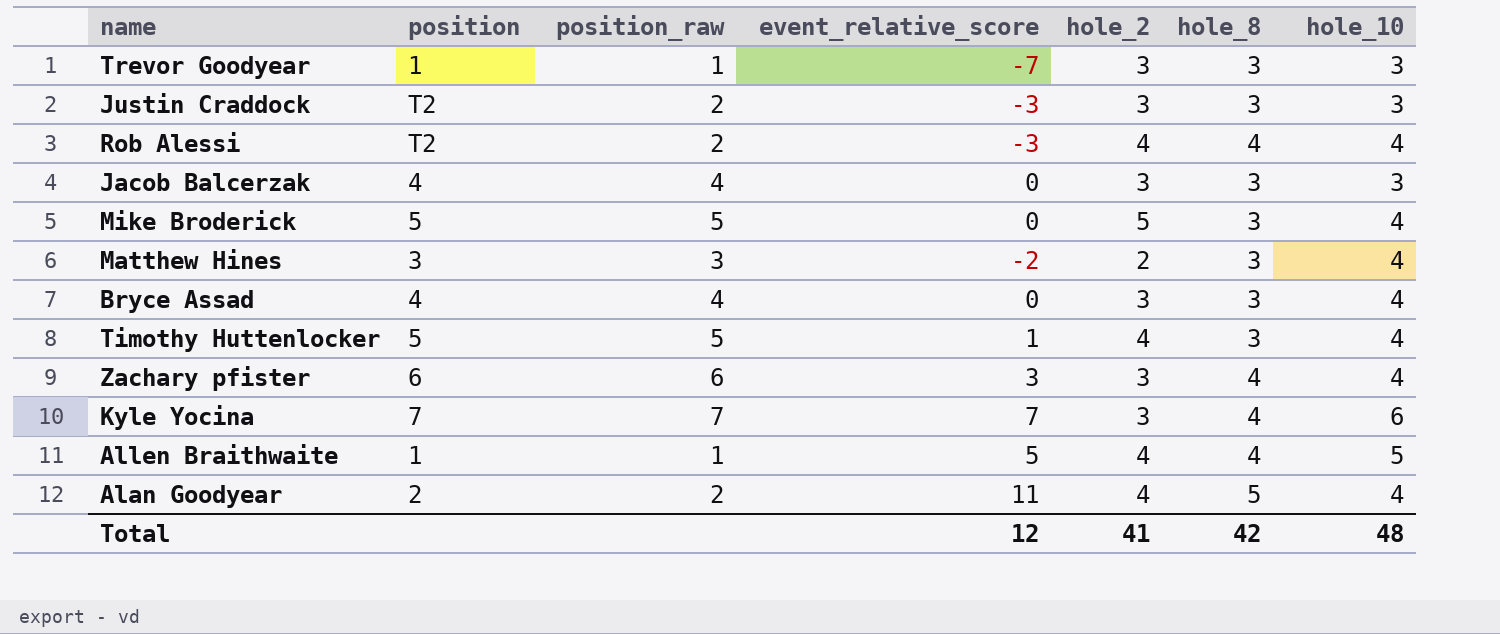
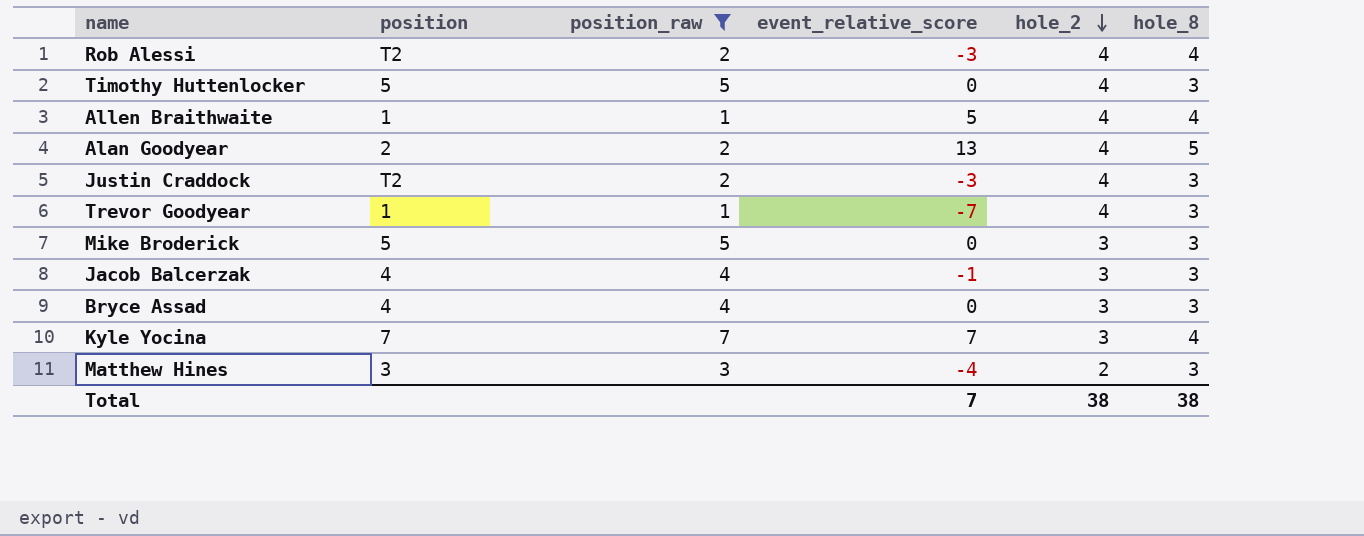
filter: none -> position_raw != 6
row order: none -> hole_2 descending
column hole_10 | position: 7 -> none
Timothy Huttenlocker | event_relative_score: 1 -> 0
Alan Goodyear | event_relative_score: 11 -> 13
Justin Craddock | hole_2: 3 -> 4
Trevor Goodyear | hole_2: 3 -> 4
Mike Broderick | hole_2: 5 -> 3
Jacob Balcerzak | event_relative_score: 0 -> -1
Matthew Hines | event_relative_score: -2 -> -4
Total | event_relative_score: 12 -> 7
Total | hole_2: 41 -> 38
Total | hole_8: 42 -> 38

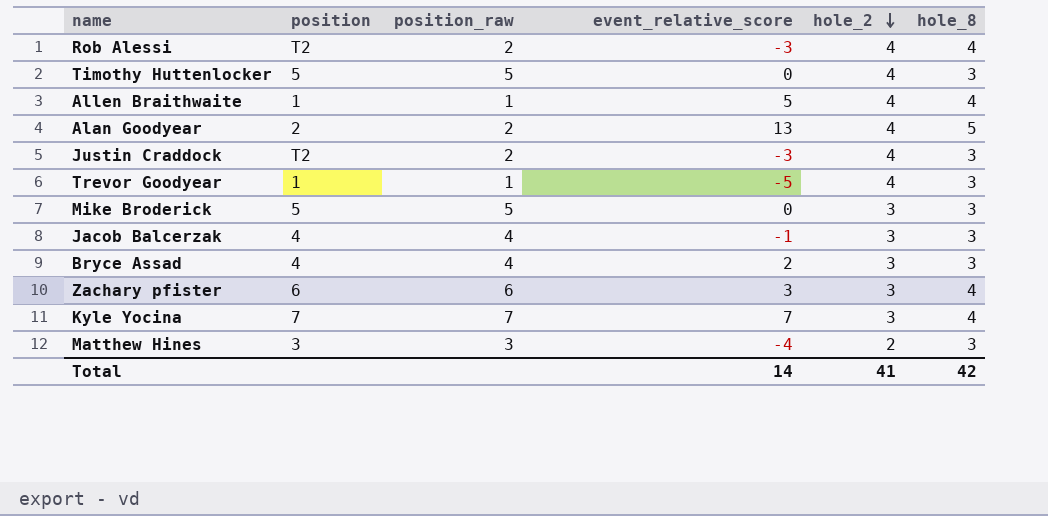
filter: position_raw != 6 -> none
Trevor Goodyear | event_relative_score: -7 -> -5
Bryce Assad | event_relative_score: 0 -> 2
Total | event_relative_score: 7 -> 14
Total | hole_2: 38 -> 41
Total | hole_8: 38 -> 42

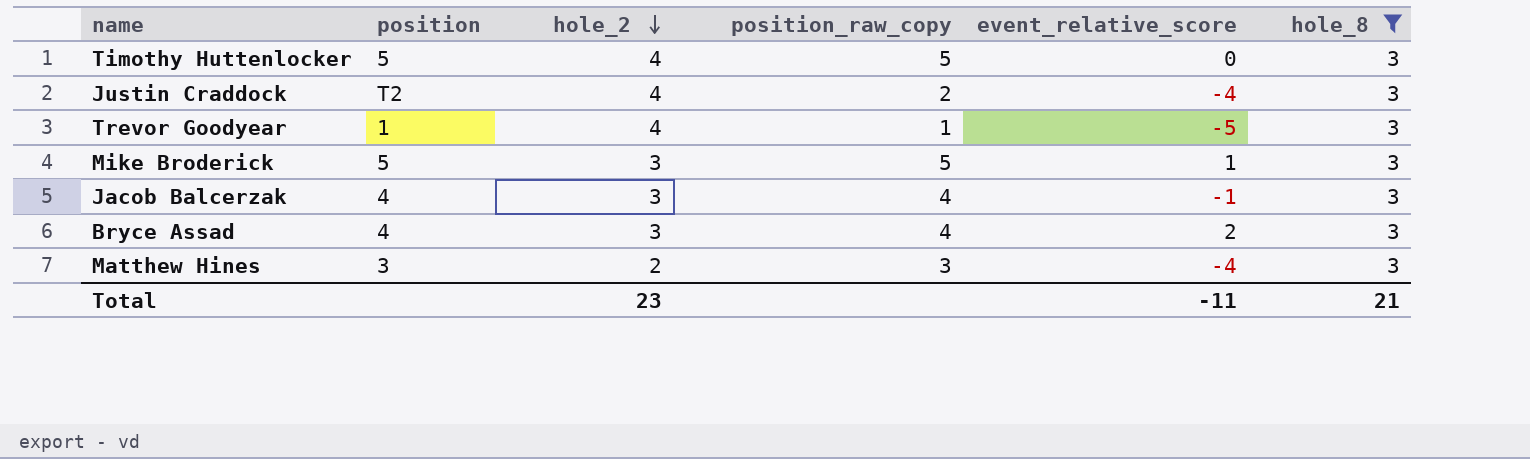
filter: none -> hole_8 = 3
column hole_2 | position: 5 -> 3
column name: position_raw -> position_raw_copy
Justin Craddock | event_relative_score: -3 -> -4
Mike Broderick | event_relative_score: 0 -> 1
Total | hole_2: 41 -> 23
Total | event_relative_score: 14 -> -11
Total | hole_8: 42 -> 21

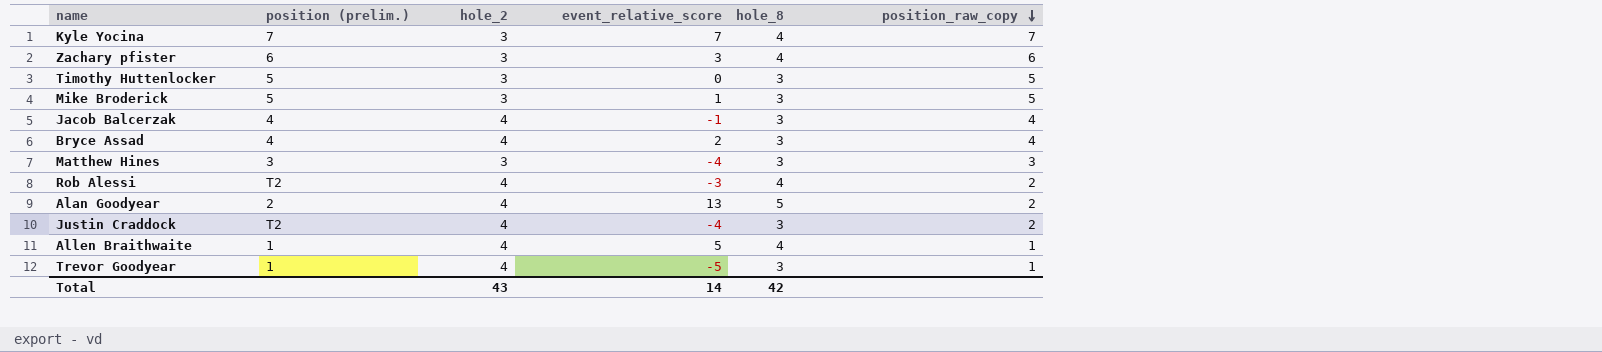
filter: hole_8 = 3 -> none
row order: hole_2 descending -> position_raw_copy descending
column name: position -> position (prelim.)
column position_raw_copy | position: 4 -> 6
Timothy Huttenlocker | hole_2: 4 -> 3
Jacob Balcerzak | hole_2: 3 -> 4
Bryce Assad | hole_2: 3 -> 4
Matthew Hines | hole_2: 2 -> 3
Total | hole_2: 23 -> 43
Total | event_relative_score: -11 -> 14
Total | hole_8: 21 -> 42

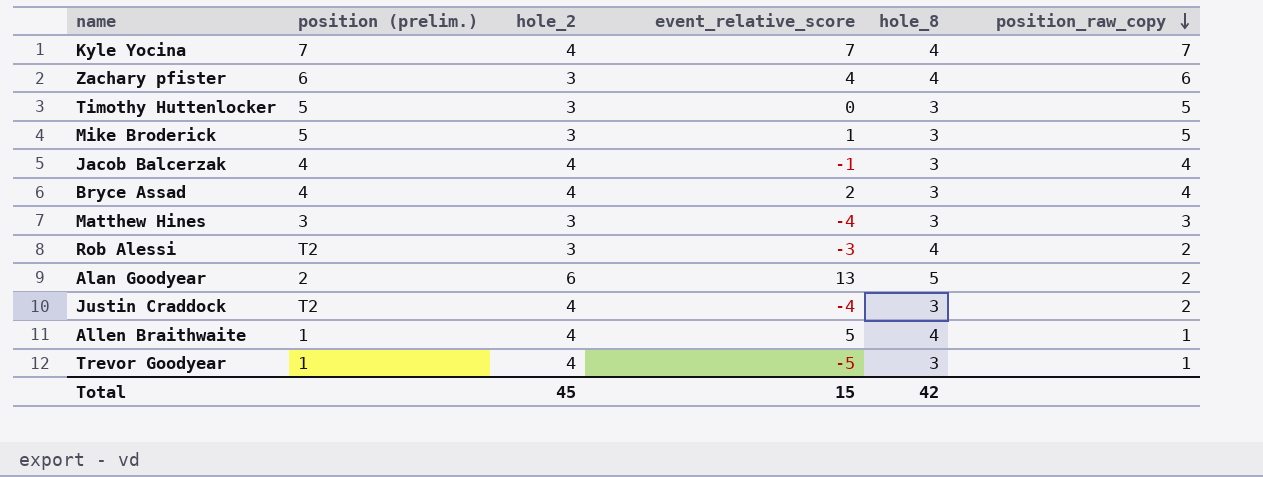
Kyle Yocina | hole_2: 3 -> 4
Zachary pfister | event_relative_score: 3 -> 4
Rob Alessi | hole_2: 4 -> 3
Alan Goodyear | hole_2: 4 -> 6
Total | hole_2: 43 -> 45
Total | event_relative_score: 14 -> 15

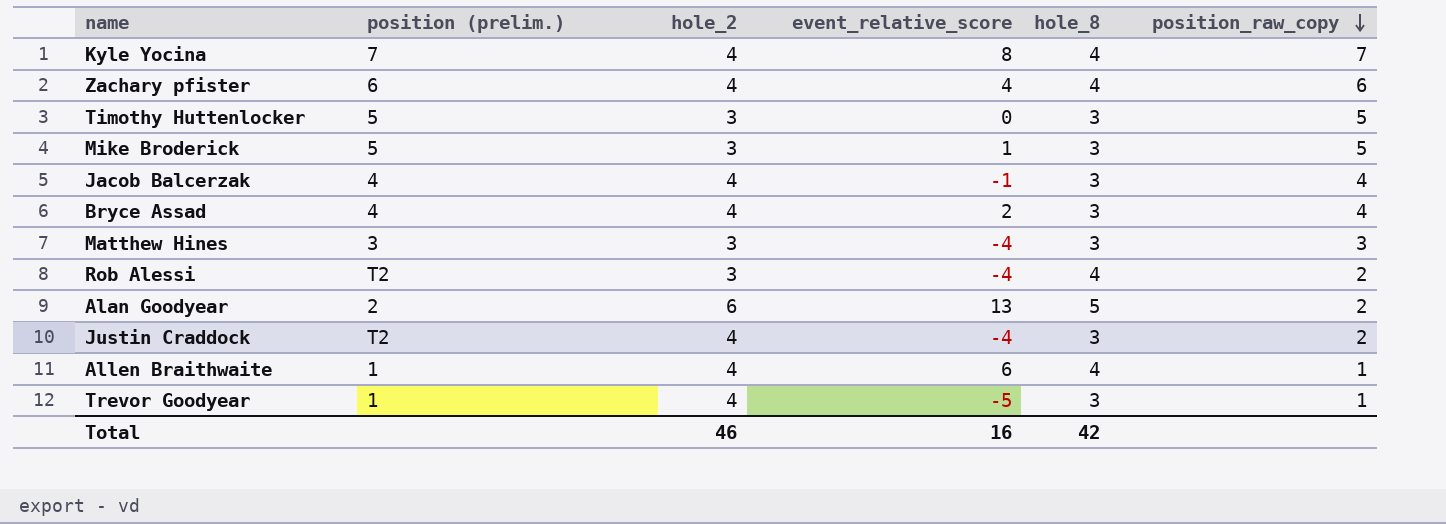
Kyle Yocina | event_relative_score: 7 -> 8
Zachary pfister | hole_2: 3 -> 4
Rob Alessi | event_relative_score: -3 -> -4
Allen Braithwaite | event_relative_score: 5 -> 6
Total | hole_2: 45 -> 46
Total | event_relative_score: 15 -> 16

